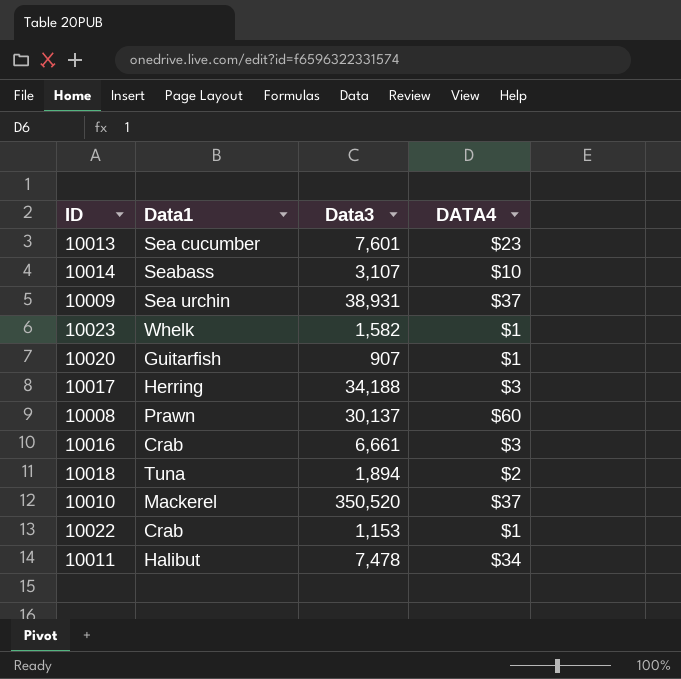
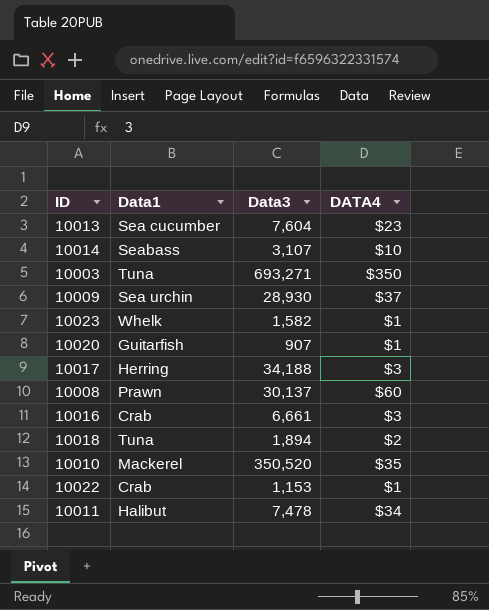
10013 | Data3: 7,601 -> 7,604
row 10003: none -> Tuna | 693,271 | $350
10009 | Data3: 38,931 -> 28,930
10010 | DATA4: $37 -> $35

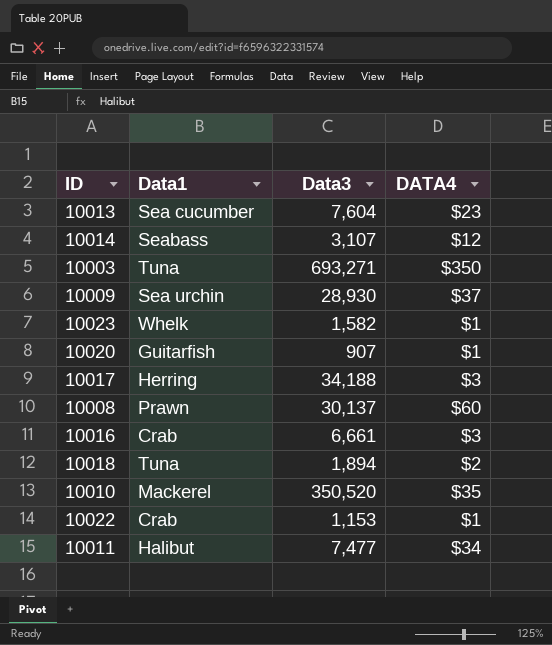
10014 | DATA4: $10 -> $12
10011 | Data3: 7,478 -> 7,477

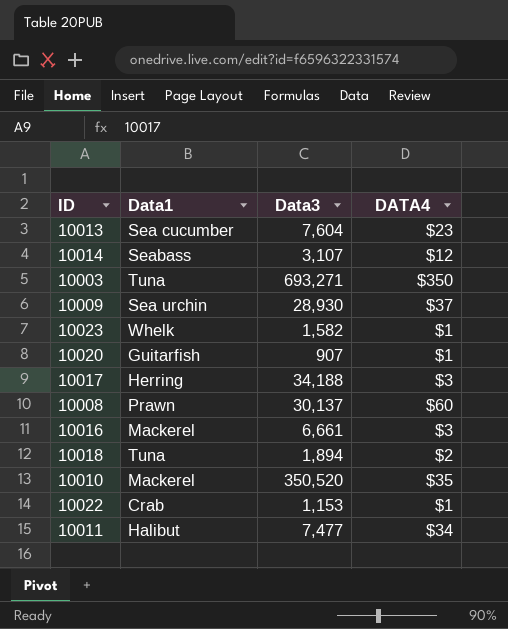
10016 | Data1: Crab -> Mackerel

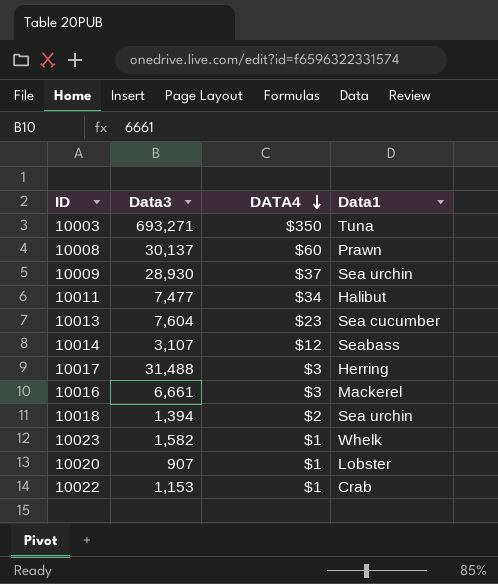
row order: none -> DATA4 descending
column Data1 | position: 2 -> 4
row 10010: Mackerel | 350,520 | $35 -> none
10017 | Data3: 34,188 -> 31,488
10018 | Data3: 1,894 -> 1,394
10018 | Data1: Tuna -> Sea urchin
10020 | Data1: Guitarfish -> Lobster

